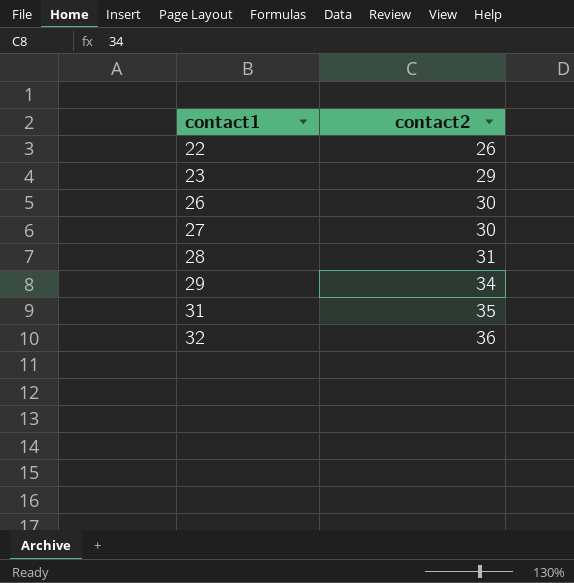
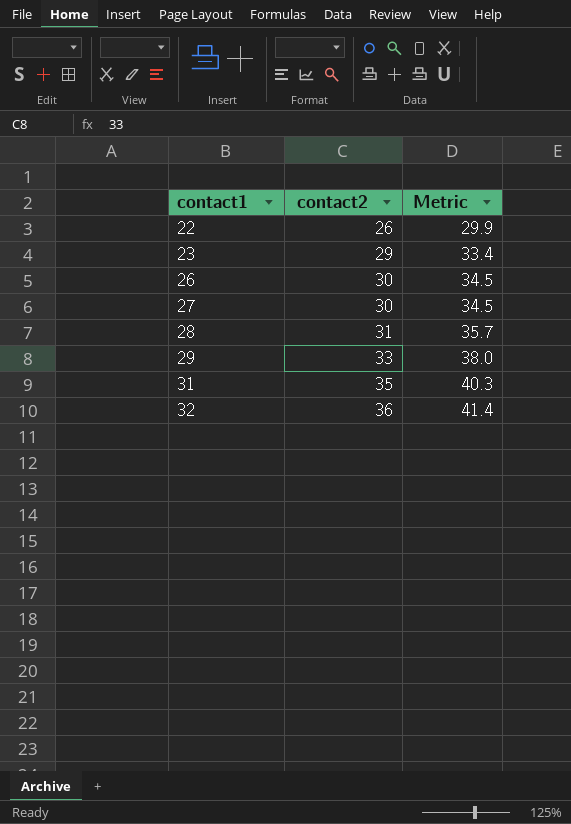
column Metric | formula: none -> [contact2] * 1.15
29 | contact2: 34 -> 33

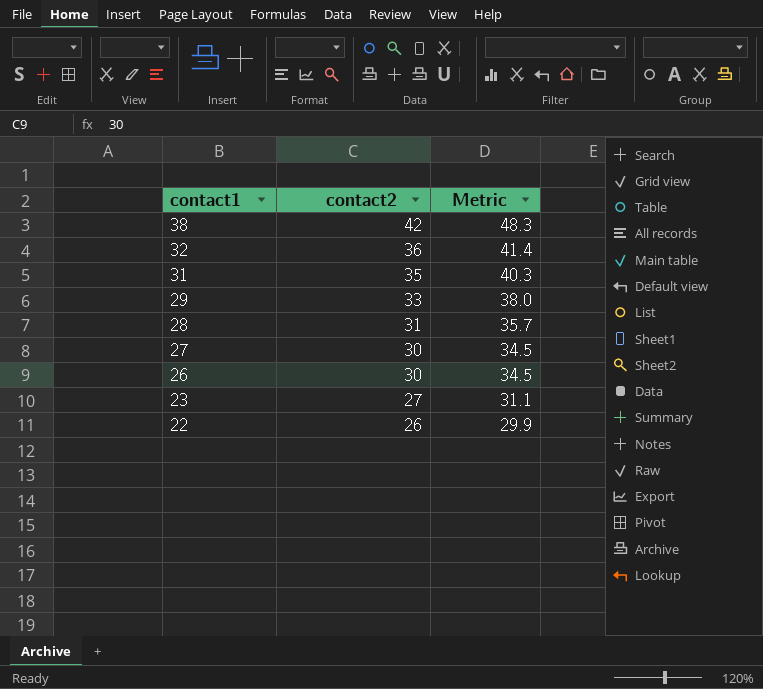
row order: contact1 ascending -> contact1 descending
row 38: none -> 42 | 48.3
23 | contact2: 29 -> 27
23 | Metric: 33.4 -> 31.1

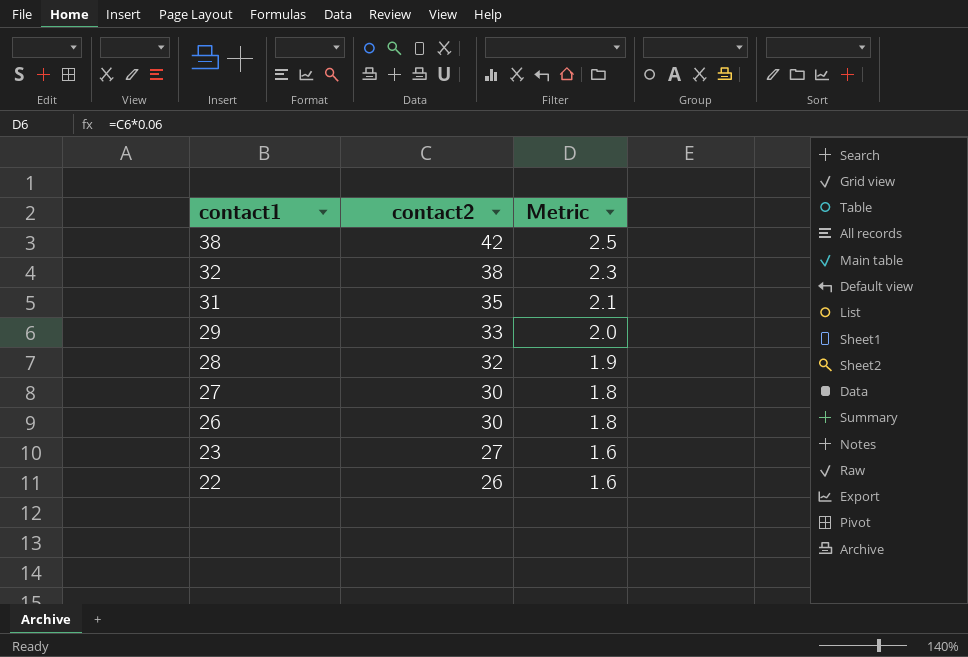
column Metric | formula: [contact2] * 1.15 -> [contact2] * 0.06
32 | contact2: 36 -> 38
28 | contact2: 31 -> 32

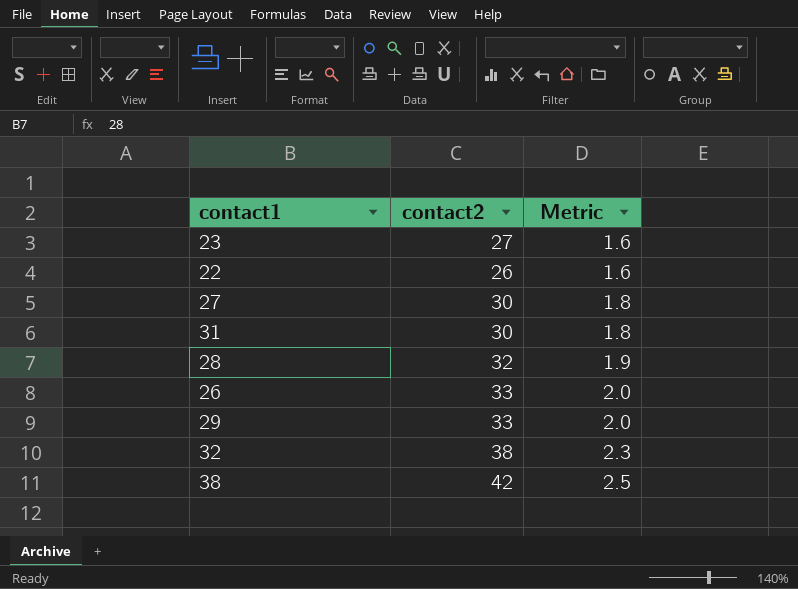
row order: contact1 descending -> Metric ascending
31 | contact2: 35 -> 30
31 | Metric: 2.1 -> 1.8
26 | contact2: 30 -> 33
26 | Metric: 1.8 -> 2.0

